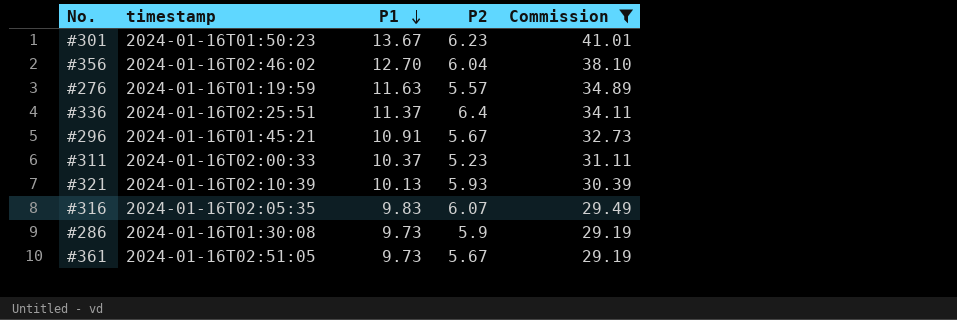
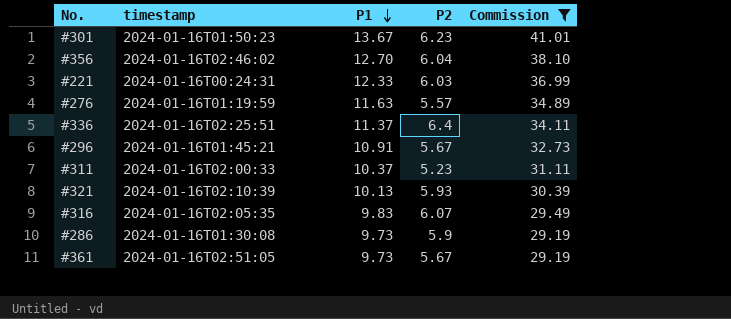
row #221: none -> 2024-01-16T00:24:31 | 12.33 | 6.03 | 36.99

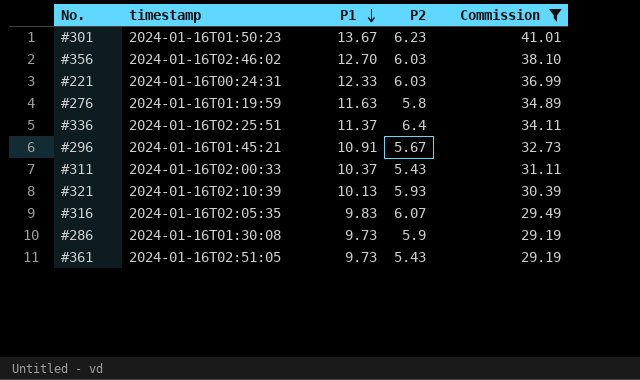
#356 | P2: 6.04 -> 6.03
#276 | P2: 5.57 -> 5.8
#311 | P2: 5.23 -> 5.43
#361 | P2: 5.67 -> 5.43

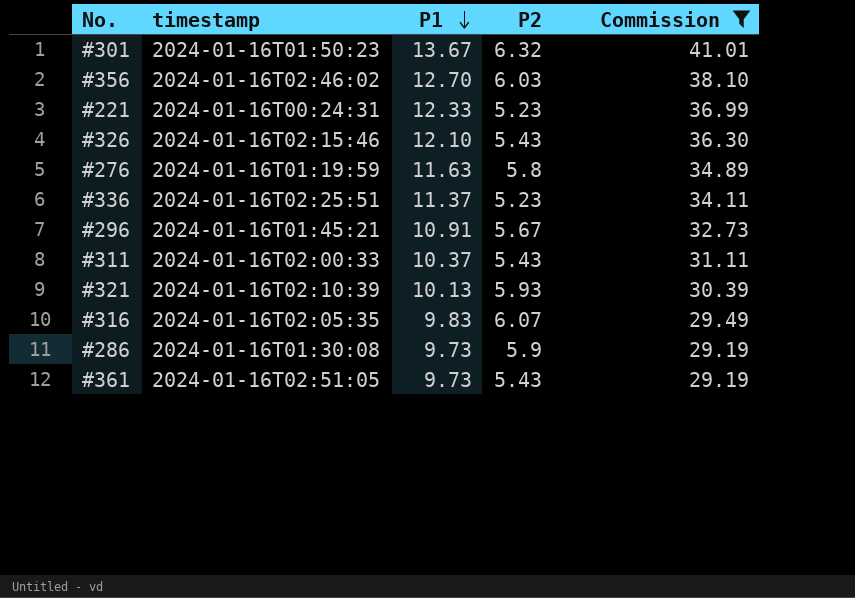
#301 | P2: 6.23 -> 6.32
#221 | P2: 6.03 -> 5.23
row #326: none -> 2024-01-16T02:15:46 | 12.10 | 5.43 | 36.30
#336 | P2: 6.4 -> 5.23

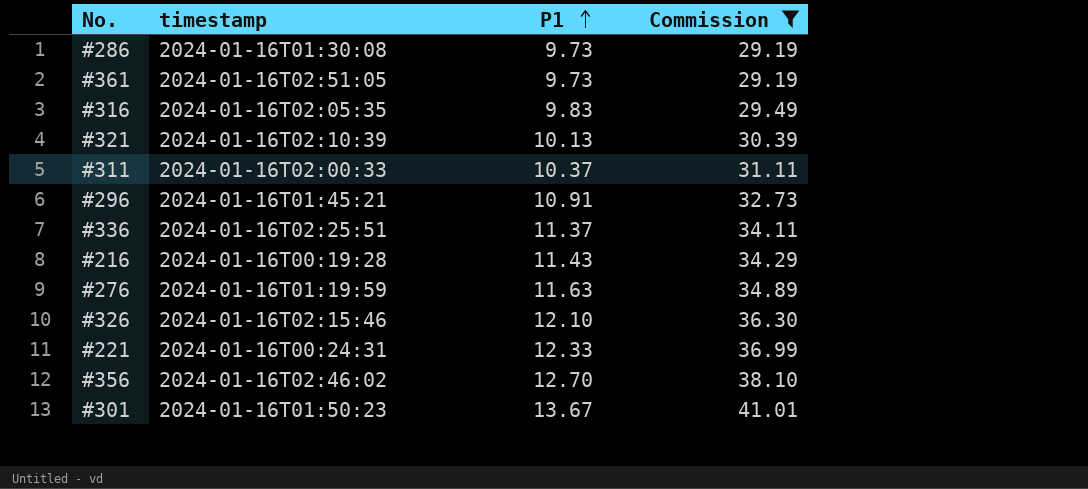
row order: P1 descending -> P1 ascending
column P2 | position: 4 -> none
row #216: none -> 2024-01-16T00:19:28 | 11.43 | 34.29

